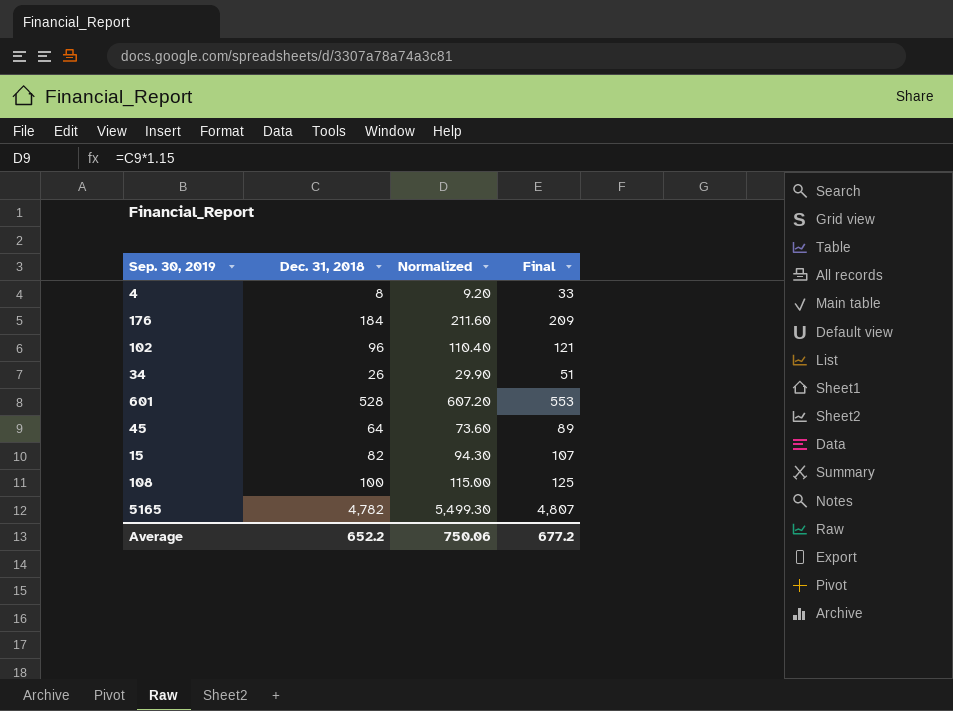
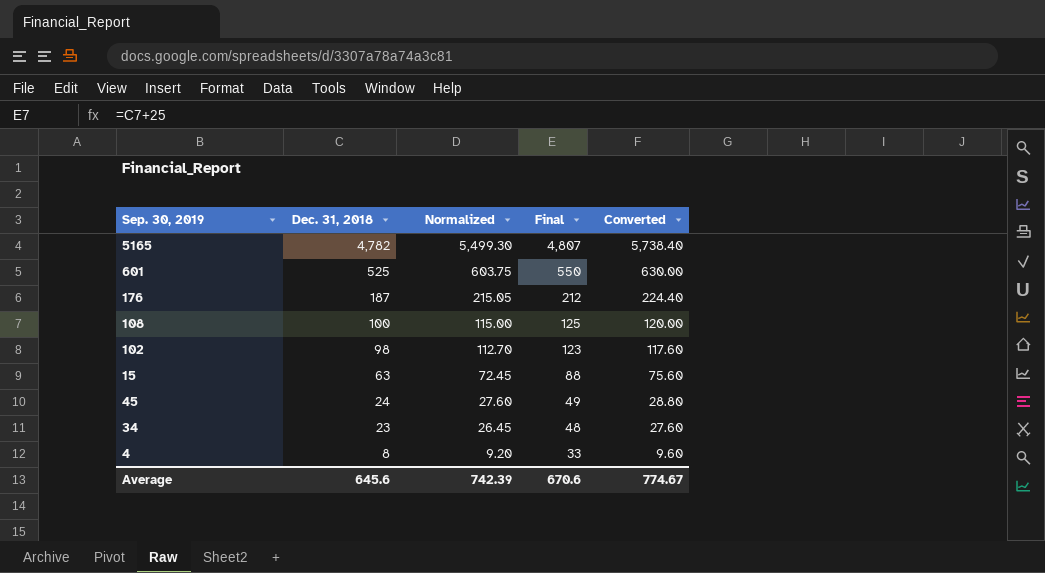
row order: none -> Dec. 31, 2018 descending
column Converted | formula: none -> [Dec. 31, 2018] * 1.2
601 | Dec. 31, 2018: 528 -> 525
601 | Normalized: 607.20 -> 603.75
601 | Final: 553 -> 550
176 | Dec. 31, 2018: 184 -> 187
176 | Normalized: 211.60 -> 215.05
176 | Final: 209 -> 212
102 | Dec. 31, 2018: 96 -> 98
102 | Normalized: 110.40 -> 112.70
102 | Final: 121 -> 123
15 | Dec. 31, 2018: 82 -> 63
15 | Normalized: 94.30 -> 72.45
15 | Final: 107 -> 88
45 | Dec. 31, 2018: 64 -> 24
45 | Normalized: 73.60 -> 27.60
45 | Final: 89 -> 49
34 | Dec. 31, 2018: 26 -> 23
34 | Normalized: 29.90 -> 26.45
34 | Final: 51 -> 48
Average | Dec. 31, 2018: 652.2 -> 645.6
Average | Normalized: 750.06 -> 742.39
Average | Final: 677.2 -> 670.6

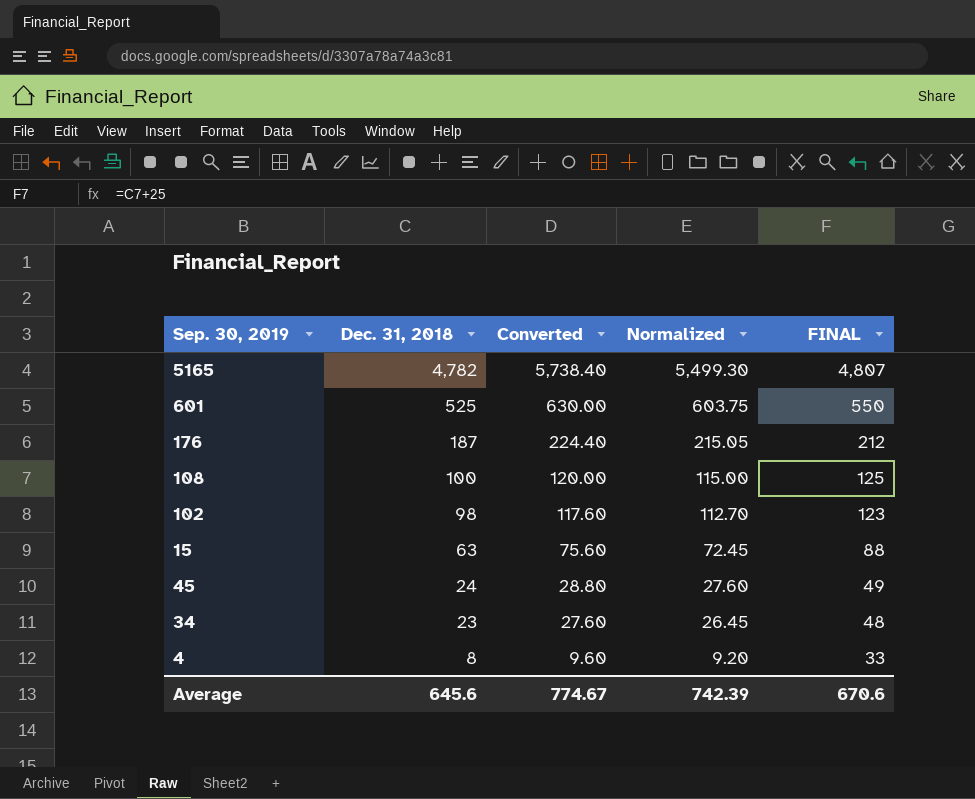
column Converted | position: 5 -> 3
column name: Final -> FINAL

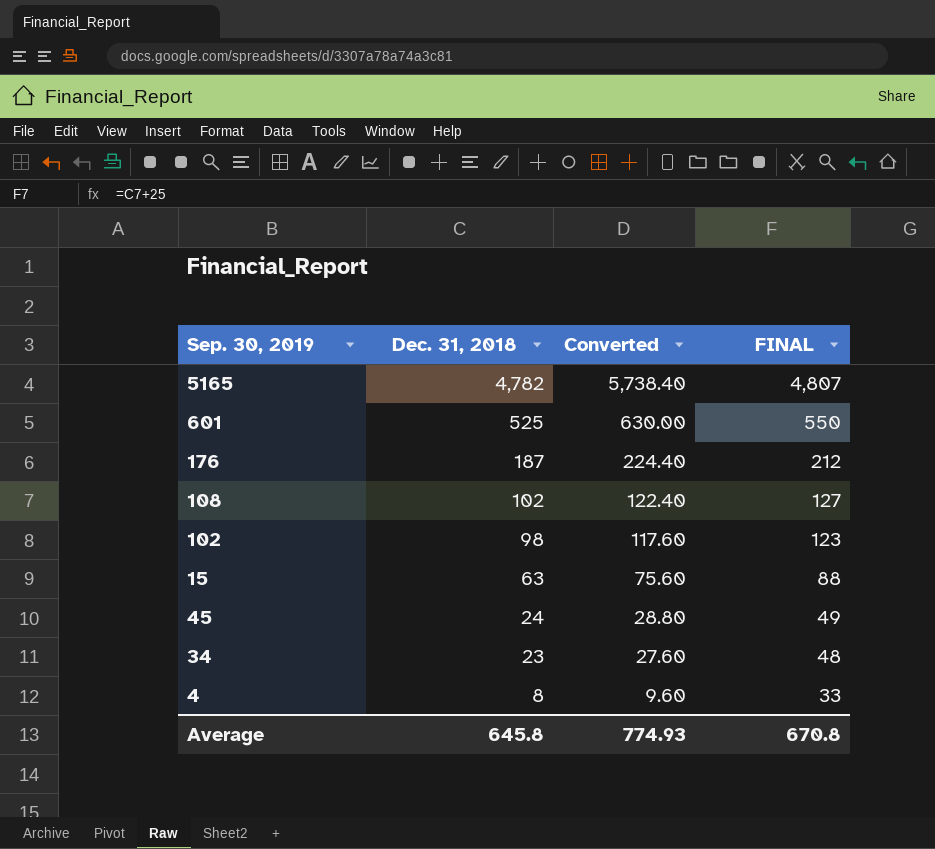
column Normalized | formula: [Dec. 31, 2018] * 1.15 -> none
108 | Dec. 31, 2018: 100 -> 102
108 | Converted: 120.00 -> 122.40
108 | FINAL: 125 -> 127
Average | Dec. 31, 2018: 645.6 -> 645.8
Average | Converted: 774.67 -> 774.93
Average | FINAL: 670.6 -> 670.8

